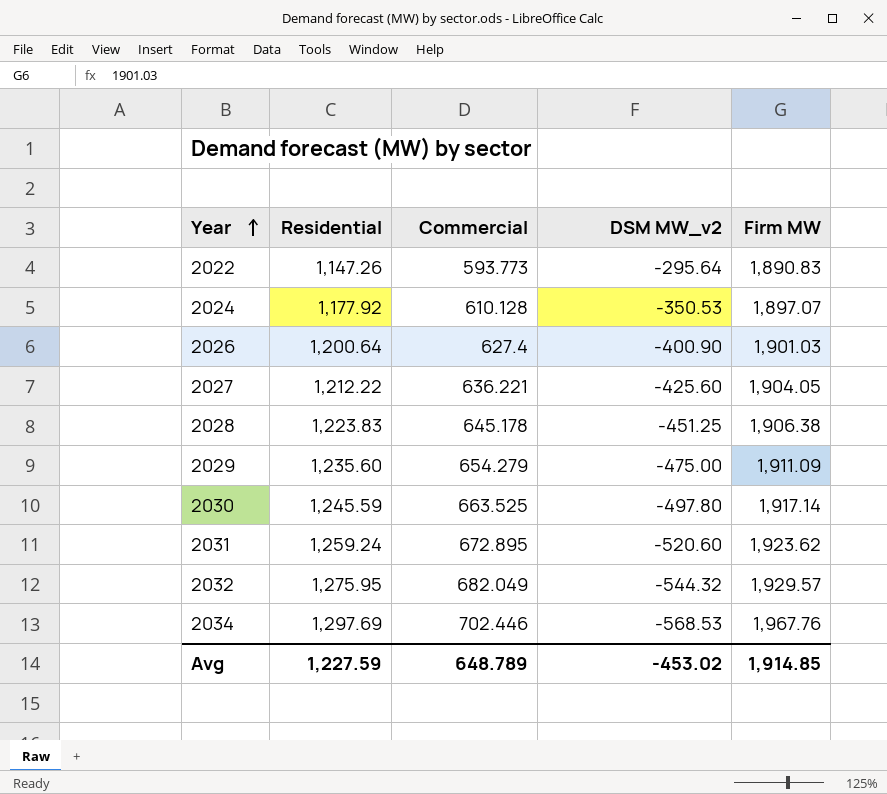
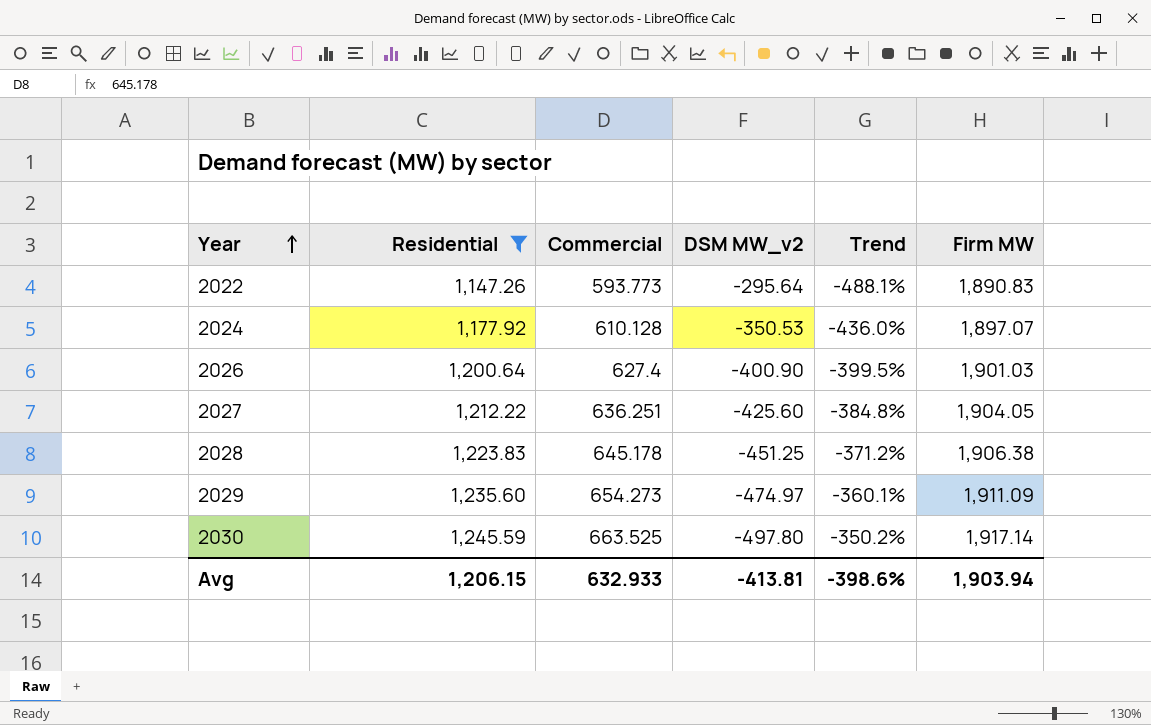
filter: none -> Residential <= 1,245.59
column Trend | formula: none -> ([Residential] - [DSM MW_v2]) / [DSM MW_v2]
2027 | Commercial: 636.221 -> 636.251
2029 | Commercial: 654.279 -> 654.273
2029 | DSM MW_v2: -475.00 -> -474.97
Avg | Residential: 1,227.59 -> 1,206.15
Avg | Commercial: 648.789 -> 632.933
Avg | DSM MW_v2: -453.02 -> -413.81
Avg | Firm MW: 1,914.85 -> 1,903.94

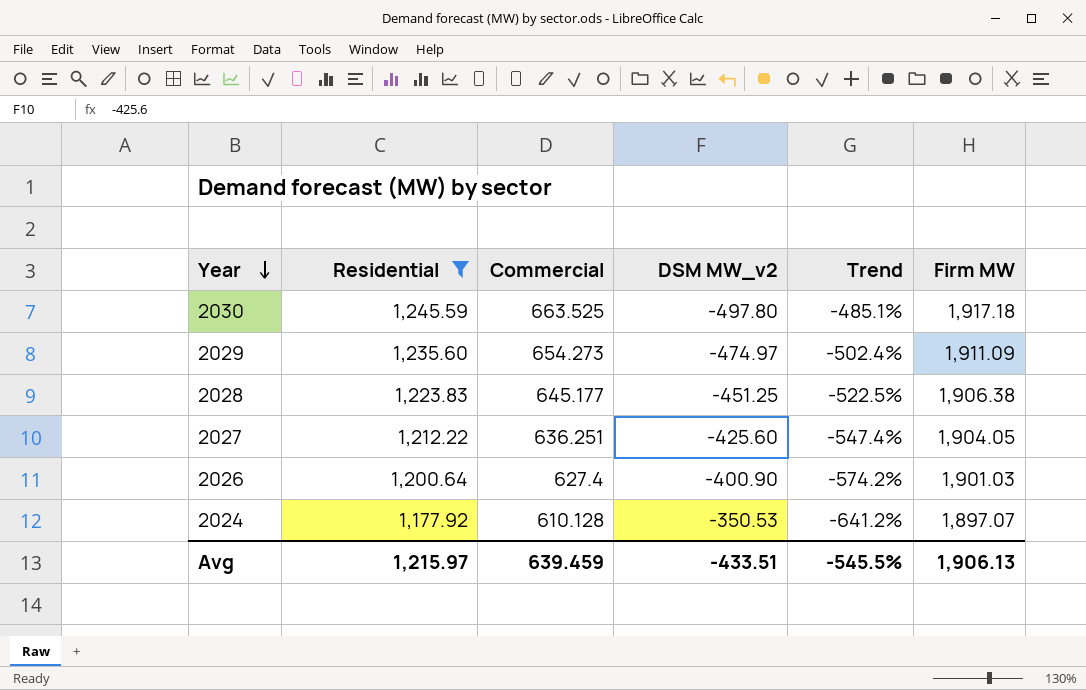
row order: Year ascending -> Year descending
column Trend | formula: ([Residential] - [DSM MW_v2]) / [DSM MW_v2] -> ([Firm MW] - [DSM MW_v2]) / [DSM MW_v2]
row 2022: 1,147.26 | 593.773 | -295.64 | -488.1% | 1,890.83 -> none
2030 | Firm MW: 1,917.14 -> 1,917.18
2028 | Commercial: 645.178 -> 645.177
Avg | Residential: 1,206.15 -> 1,215.97
Avg | Commercial: 632.933 -> 639.459
Avg | DSM MW_v2: -413.81 -> -433.51
Avg | Trend: -398.6% -> -545.5%
Avg | Firm MW: 1,903.94 -> 1,906.13

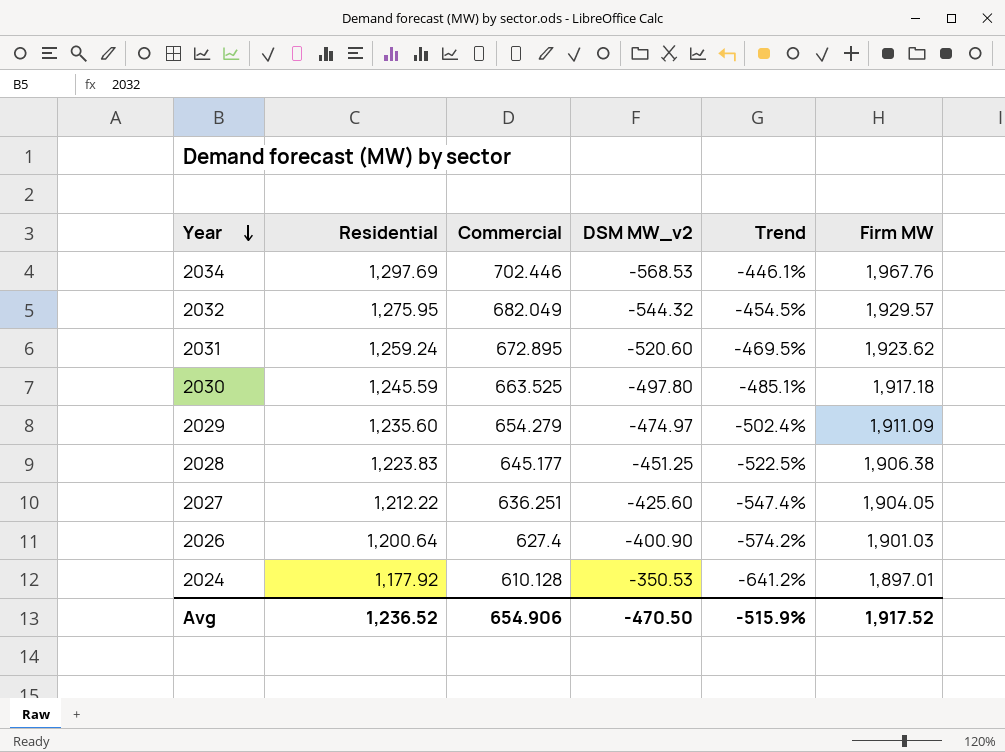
filter: Residential <= 1,245.59 -> none
2029 | Commercial: 654.273 -> 654.279
2024 | Firm MW: 1,897.07 -> 1,897.01
Avg | Residential: 1,215.97 -> 1,236.52
Avg | Commercial: 639.459 -> 654.906
Avg | DSM MW_v2: -433.51 -> -470.50
Avg | Trend: -545.5% -> -515.9%
Avg | Firm MW: 1,906.13 -> 1,917.52

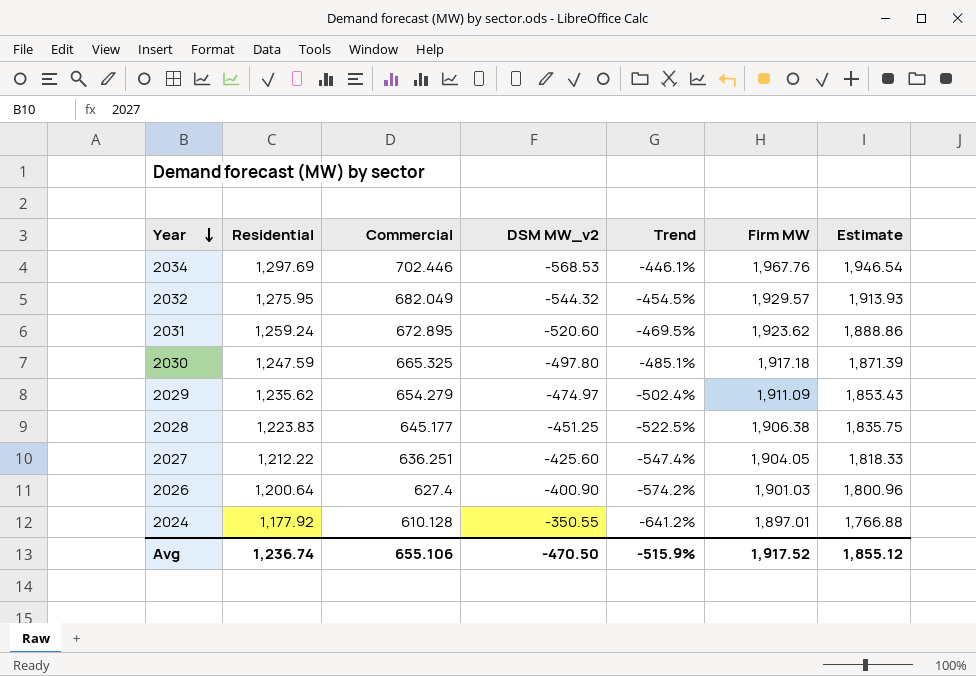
column Estimate | formula: none -> [Residential] * 1.5
2030 | Residential: 1,245.59 -> 1,247.59
2030 | Commercial: 663.525 -> 665.325
2029 | Residential: 1,235.60 -> 1,235.62
2024 | DSM MW_v2: -350.53 -> -350.55
Avg | Residential: 1,236.52 -> 1,236.74
Avg | Commercial: 654.906 -> 655.106

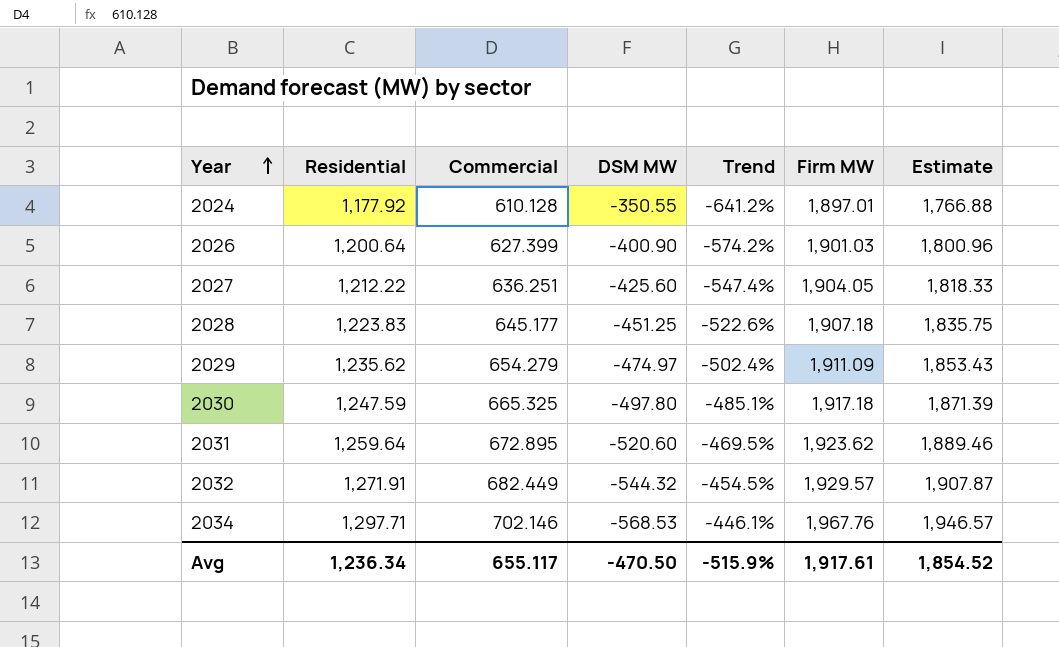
row order: Year descending -> Year ascending
column name: DSM MW_v2 -> DSM MW
2026 | Commercial: 627.4 -> 627.399
2028 | Trend: -522.5% -> -522.6%
2028 | Firm MW: 1,906.38 -> 1,907.18
2031 | Residential: 1,259.24 -> 1,259.64
2031 | Estimate: 1,888.86 -> 1,889.46
2032 | Residential: 1,275.95 -> 1,271.91
2032 | Commercial: 682.049 -> 682.449
2032 | Estimate: 1,913.93 -> 1,907.87
2034 | Residential: 1,297.69 -> 1,297.71
2034 | Commercial: 702.446 -> 702.146
2034 | Estimate: 1,946.54 -> 1,946.57
Avg | Residential: 1,236.74 -> 1,236.34
Avg | Commercial: 655.106 -> 655.117
Avg | Firm MW: 1,917.52 -> 1,917.61
Avg | Estimate: 1,855.12 -> 1,854.52

